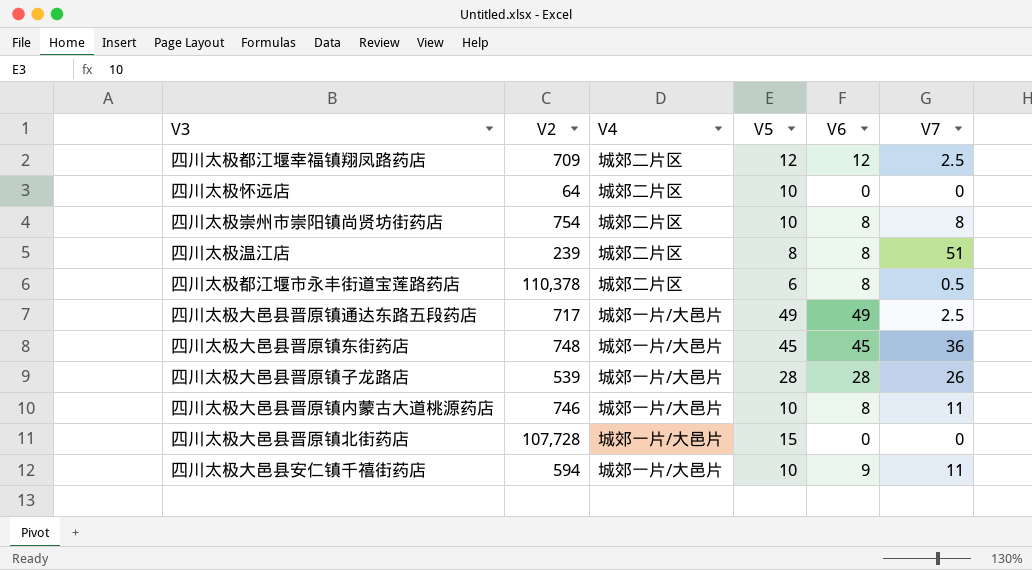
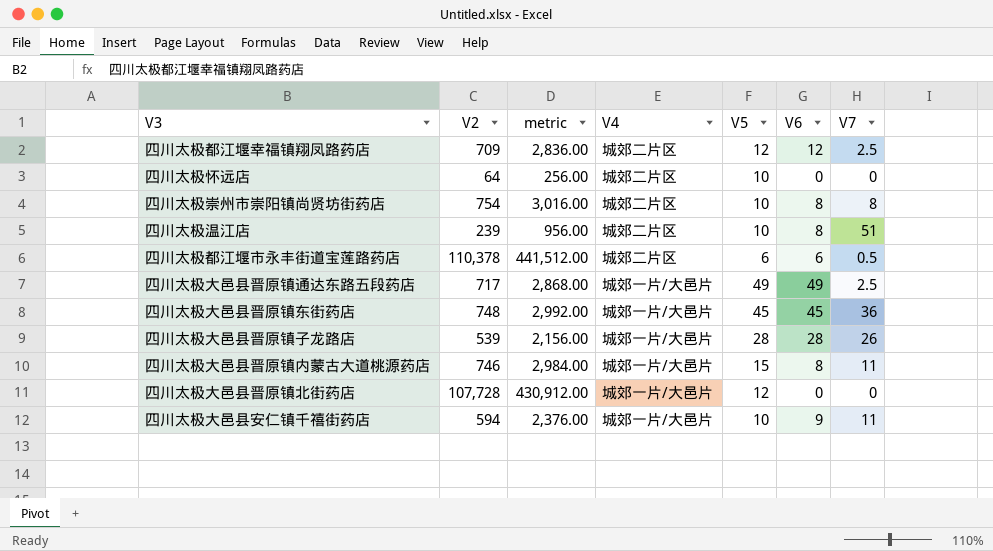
column metric | formula: none -> [V2] * 4
四川太极温江店 | V5: 8 -> 10
四川太极都江堰市永丰街道宝莲路药店 | V6: 8 -> 6
四川太极大邑县晋原镇内蒙古大道桃源药店 | V5: 10 -> 15
四川太极大邑县晋原镇北街药店 | V5: 15 -> 12

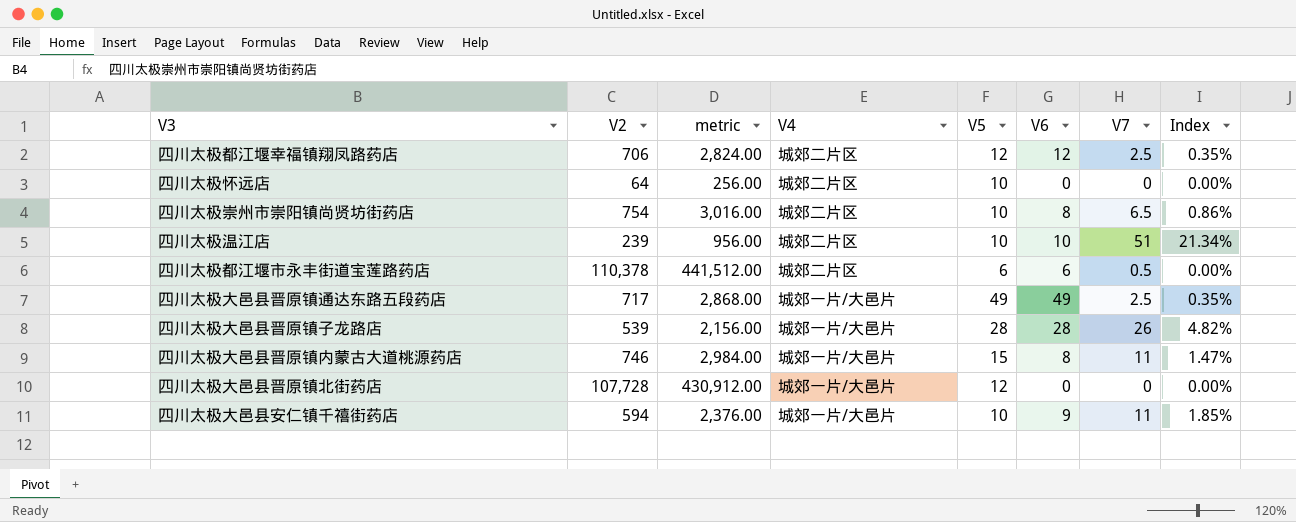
column Index | formula: none -> [V7] / [V2]
row 四川太极大邑县晋原镇东街药店: 748 | 2,992.00 | 城郊一片/大邑片 | 45 | 45 | 36 -> none
四川太极都江堰幸福镇翔凤路药店 | V2: 709 -> 706
四川太极都江堰幸福镇翔凤路药店 | metric: 2,836.00 -> 2,824.00
四川太极崇州市崇阳镇尚贤坊街药店 | V7: 8 -> 6.5
四川太极温江店 | V6: 8 -> 10

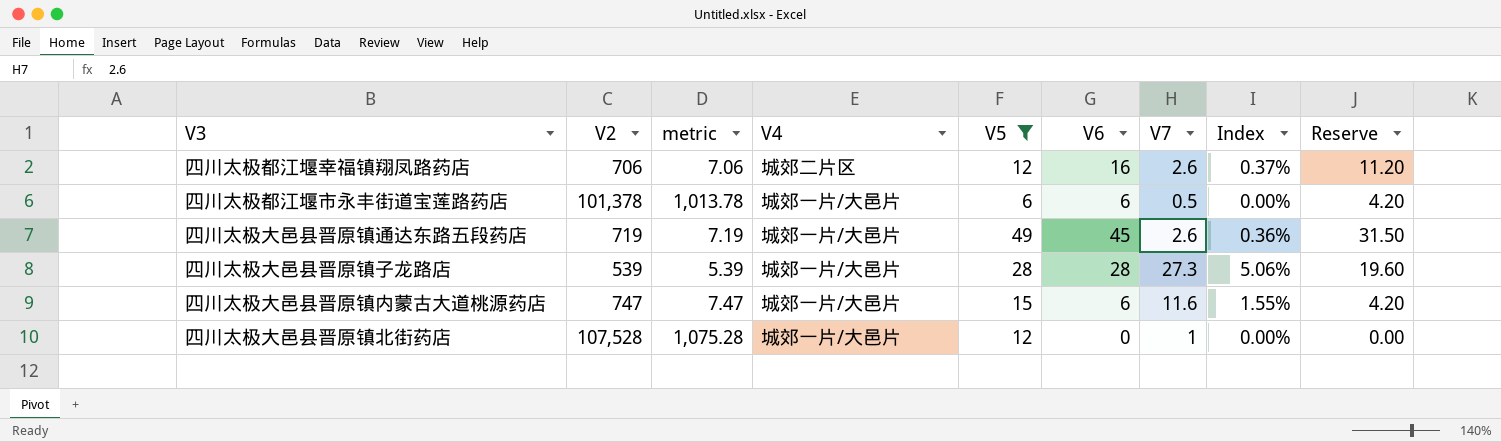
filter: none -> V5 != 10
column metric | formula: [V2] * 4 -> [V2] * 0.01
column Reserve | formula: none -> [V6] * 0.7
四川太极都江堰幸福镇翔凤路药店 | V6: 12 -> 16
四川太极都江堰幸福镇翔凤路药店 | V7: 2.5 -> 2.6
四川太极都江堰幸福镇翔凤路药店 | Index: 0.35% -> 0.37%
四川太极都江堰市永丰街道宝莲路药店 | V2: 110,378 -> 101,378
四川太极都江堰市永丰街道宝莲路药店 | V4: 城郊二片区 -> 城郊一片/大邑片
四川太极大邑县晋原镇通达东路五段药店 | V2: 717 -> 719
四川太极大邑县晋原镇通达东路五段药店 | V6: 49 -> 45
四川太极大邑县晋原镇通达东路五段药店 | V7: 2.5 -> 2.6
四川太极大邑县晋原镇通达东路五段药店 | Index: 0.35% -> 0.36%
四川太极大邑县晋原镇子龙路店 | V7: 26 -> 27.3
四川太极大邑县晋原镇子龙路店 | Index: 4.82% -> 5.06%
四川太极大邑县晋原镇内蒙古大道桃源药店 | V2: 746 -> 747
四川太极大邑县晋原镇内蒙古大道桃源药店 | V6: 8 -> 6
四川太极大邑县晋原镇内蒙古大道桃源药店 | V7: 11 -> 11.6
四川太极大邑县晋原镇内蒙古大道桃源药店 | Index: 1.47% -> 1.55%
四川太极大邑县晋原镇北街药店 | V2: 107,728 -> 107,528
四川太极大邑县晋原镇北街药店 | V7: 0 -> 1

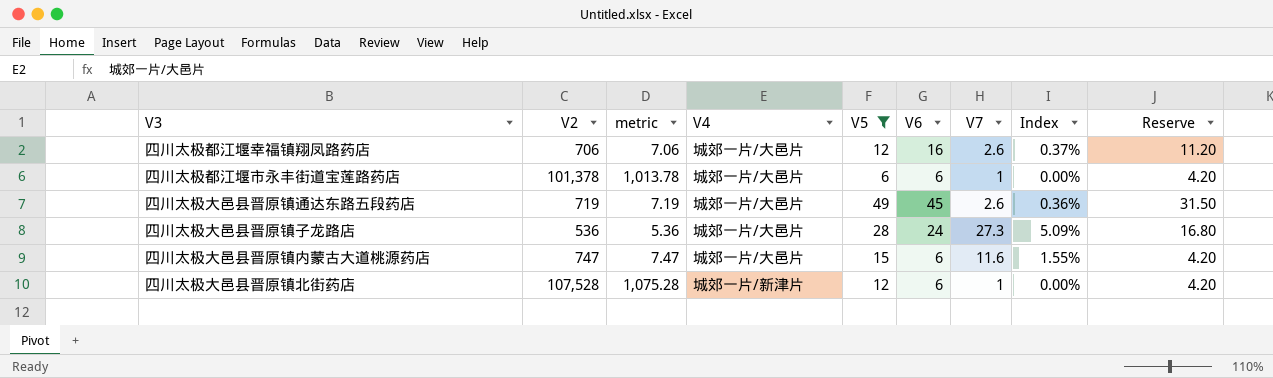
四川太极都江堰幸福镇翔凤路药店 | V4: 城郊二片区 -> 城郊一片/大邑片
四川太极都江堰市永丰街道宝莲路药店 | V7: 0.5 -> 1
四川太极大邑县晋原镇子龙路店 | V2: 539 -> 536
四川太极大邑县晋原镇子龙路店 | metric: 5.39 -> 5.36
四川太极大邑县晋原镇子龙路店 | V6: 28 -> 24
四川太极大邑县晋原镇子龙路店 | Index: 5.06% -> 5.09%
四川太极大邑县晋原镇子龙路店 | Reserve: 19.60 -> 16.80
四川太极大邑县晋原镇北街药店 | V4: 城郊一片/大邑片 -> 城郊一片/新津片
四川太极大邑县晋原镇北街药店 | V6: 0 -> 6
四川太极大邑县晋原镇北街药店 | Reserve: 0.00 -> 4.20

